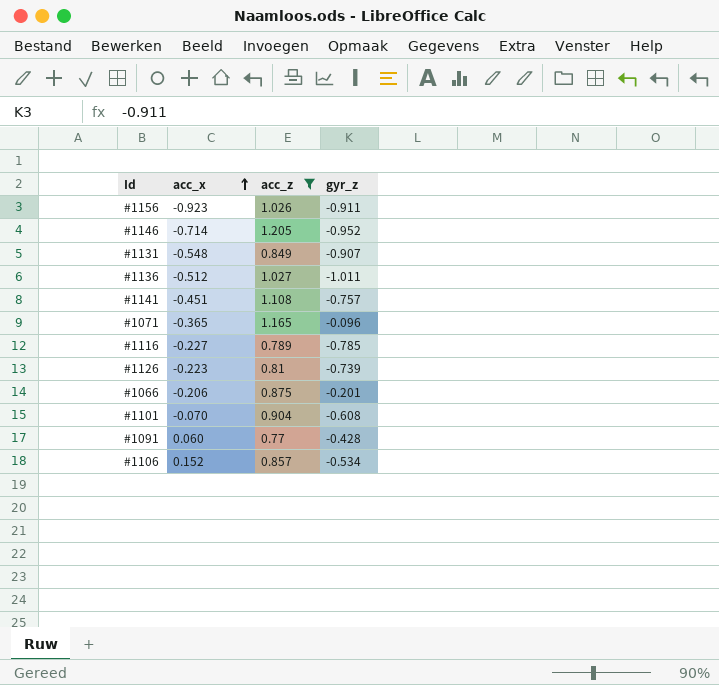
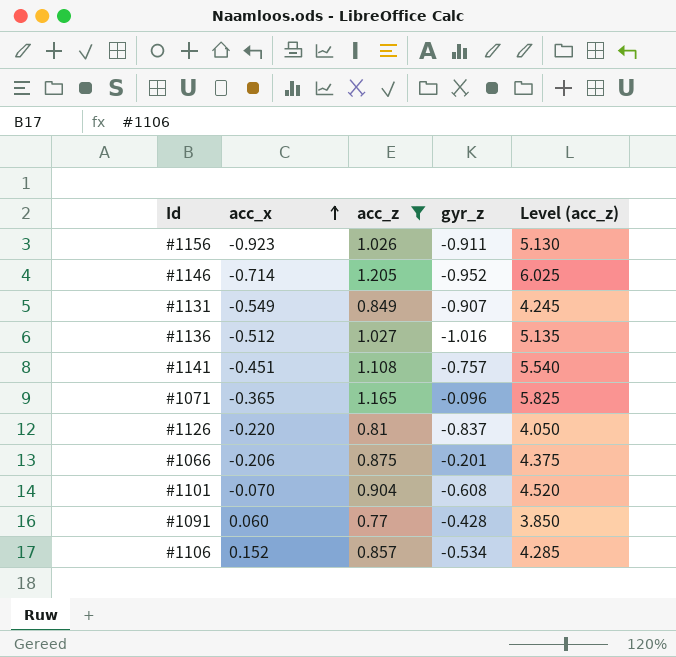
column Level (acc_z) | formula: none -> [acc_z] * 5
row #1116: -0.227 | 0.789 | -0.785 -> none
#1131 | acc_x: -0.548 -> -0.549
#1136 | gyr_z: -1.011 -> -1.016
#1126 | acc_x: -0.223 -> -0.220
#1126 | gyr_z: -0.739 -> -0.837

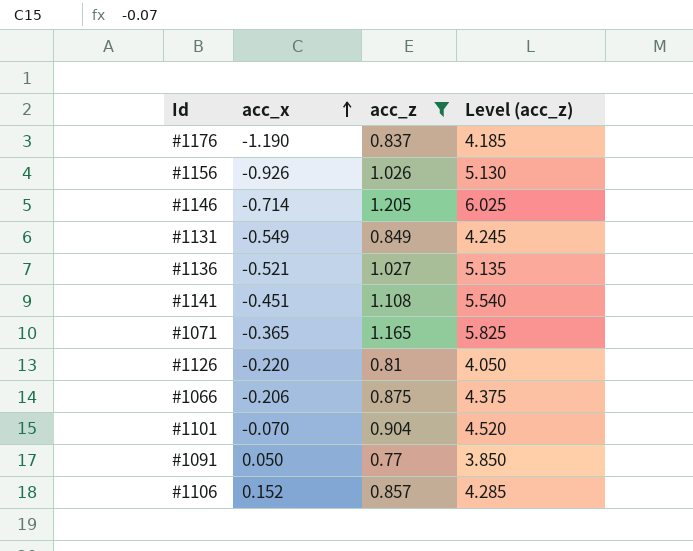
column gyr_z | position: 4 -> none
row #1176: none -> -1.190 | 0.837 | 4.185
#1156 | acc_x: -0.923 -> -0.926
#1136 | acc_x: -0.512 -> -0.521
#1091 | acc_x: 0.060 -> 0.050

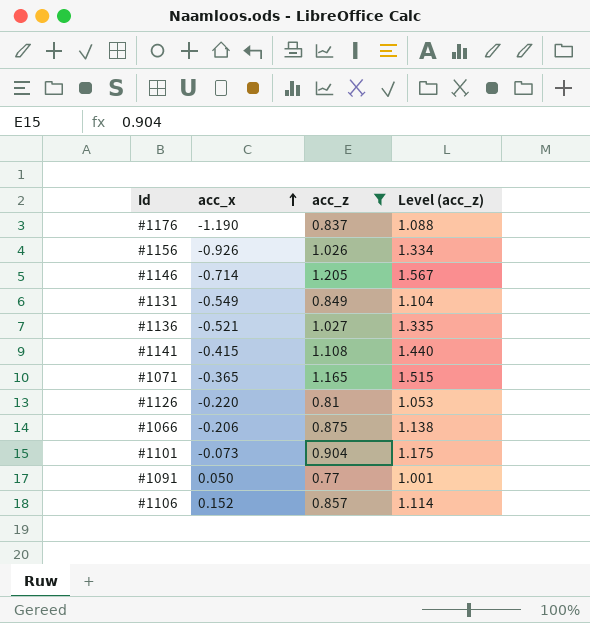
column Level (acc_z) | formula: [acc_z] * 5 -> [acc_z] * 1.3
#1141 | acc_x: -0.451 -> -0.415
#1101 | acc_x: -0.070 -> -0.073

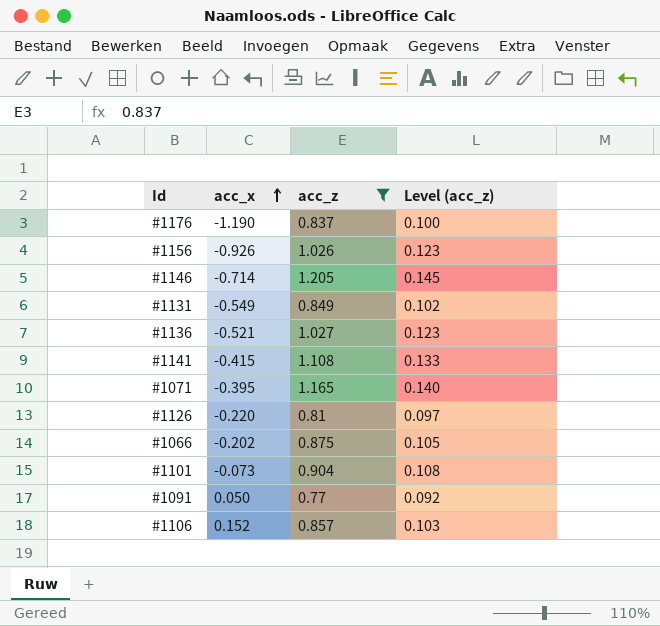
column Level (acc_z) | formula: [acc_z] * 1.3 -> [acc_z] * 0.12
#1071 | acc_x: -0.365 -> -0.395
#1066 | acc_x: -0.206 -> -0.202

